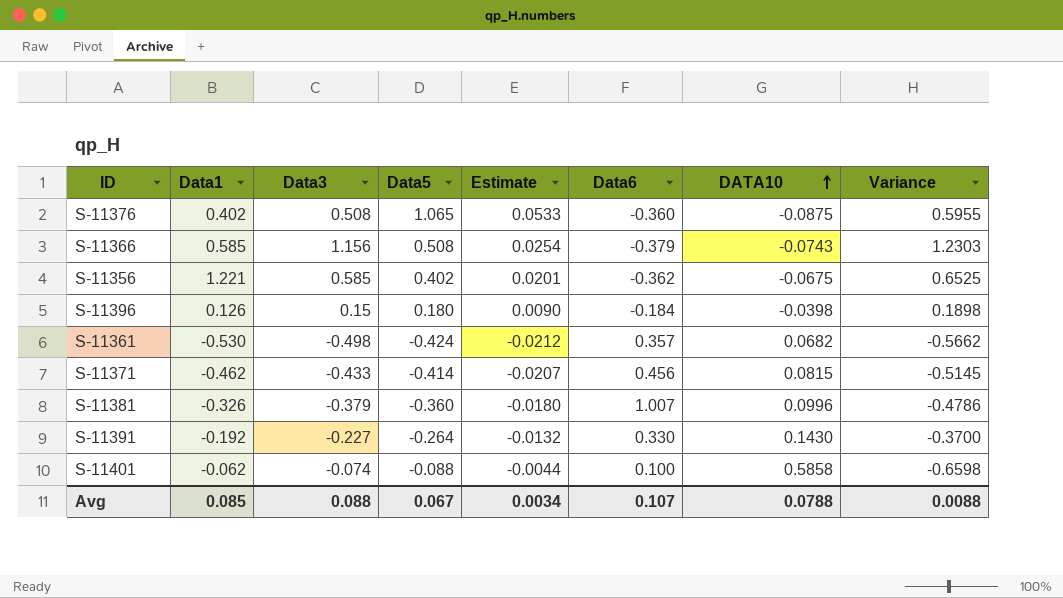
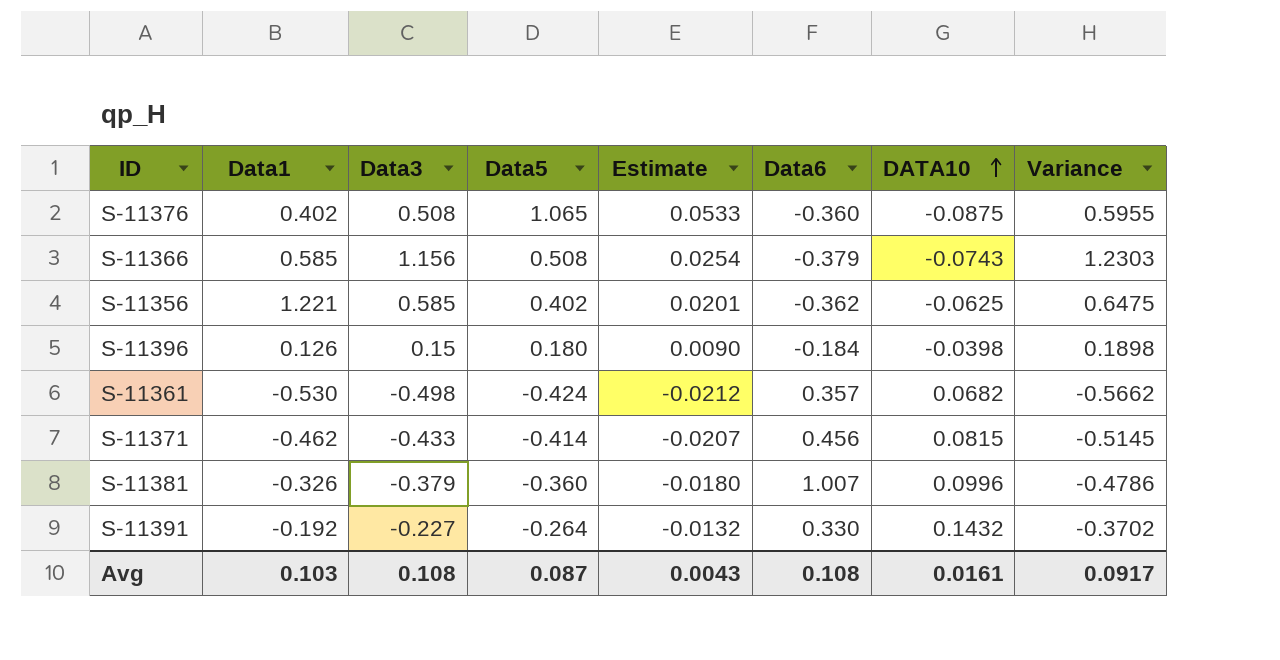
row S-11401: -0.062 | -0.074 | -0.088 | -0.0044 | 0.100 | 0.5858 | -0.6598 -> none
S-11356 | DATA10: -0.0675 -> -0.0625
S-11356 | Variance: 0.6525 -> 0.6475
S-11391 | DATA10: 0.1430 -> 0.1432
S-11391 | Variance: -0.3700 -> -0.3702
Avg | Data1: 0.085 -> 0.103
Avg | Data3: 0.088 -> 0.108
Avg | Data5: 0.067 -> 0.087
Avg | Estimate: 0.0034 -> 0.0043
Avg | Data6: 0.107 -> 0.108
Avg | DATA10: 0.0788 -> 0.0161
Avg | Variance: 0.0088 -> 0.0917

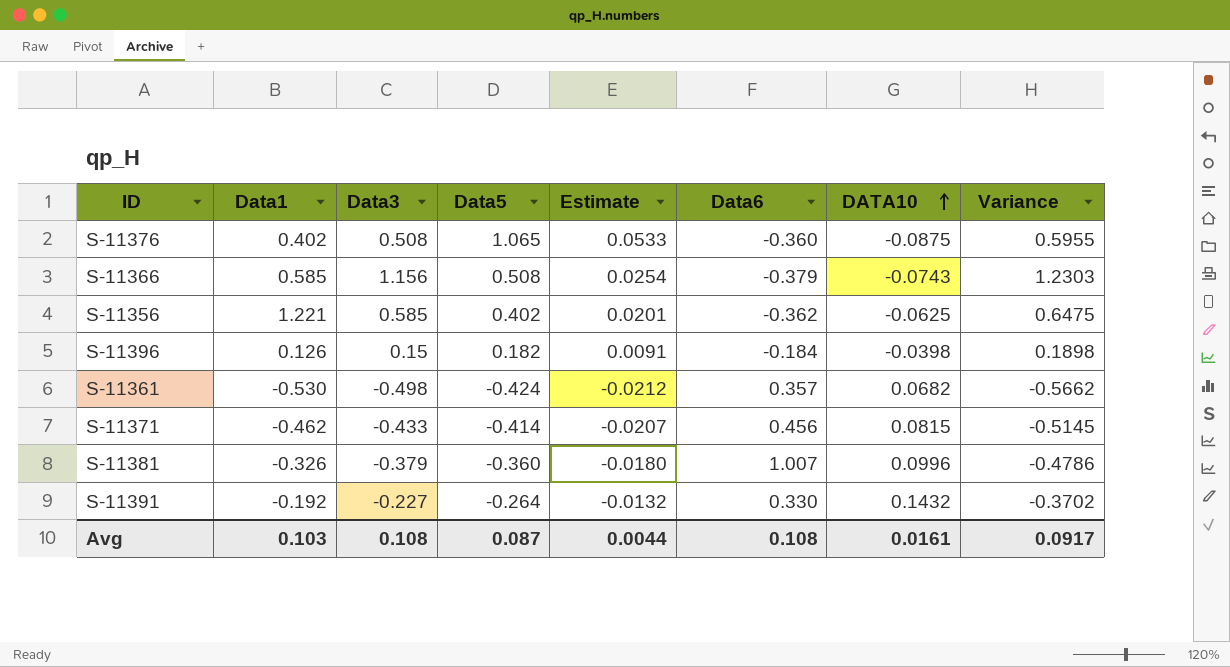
S-11396 | Data5: 0.180 -> 0.182
S-11396 | Estimate: 0.0090 -> 0.0091
Avg | Estimate: 0.0043 -> 0.0044

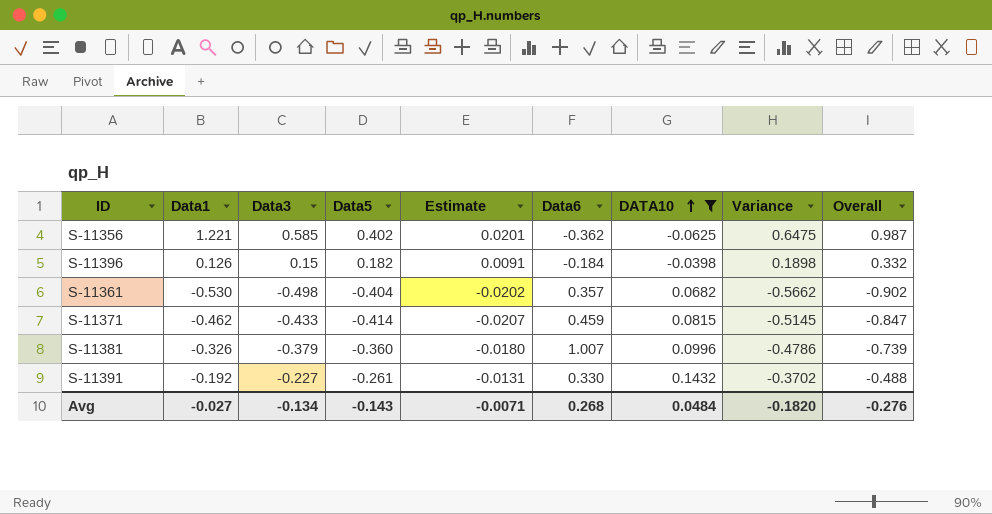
filter: none -> DATA10 >= -0.0625
column Overall | formula: none -> [Data3] + [Data5]
S-11361 | Data5: -0.424 -> -0.404
S-11361 | Estimate: -0.0212 -> -0.0202
S-11371 | Data6: 0.456 -> 0.459
S-11391 | Data5: -0.264 -> -0.261
S-11391 | Estimate: -0.0132 -> -0.0131
Avg | Data1: 0.103 -> -0.027
Avg | Data3: 0.108 -> -0.134
Avg | Data5: 0.087 -> -0.143
Avg | Estimate: 0.0044 -> -0.0071
Avg | Data6: 0.108 -> 0.268
Avg | DATA10: 0.0161 -> 0.0484
Avg | Variance: 0.0917 -> -0.1820

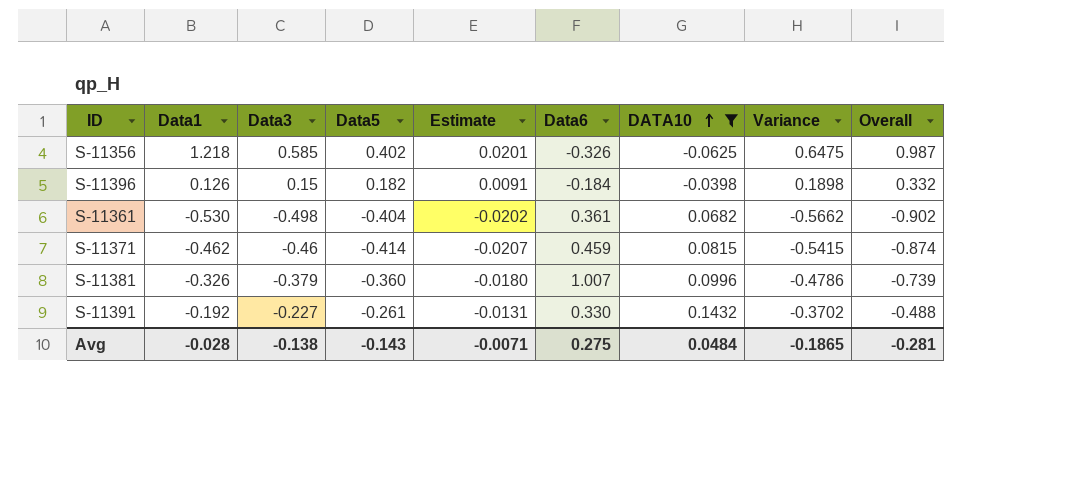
S-11356 | Data1: 1.221 -> 1.218
S-11356 | Data6: -0.362 -> -0.326
S-11361 | Data6: 0.357 -> 0.361
S-11371 | Data3: -0.433 -> -0.46
S-11371 | Variance: -0.5145 -> -0.5415
S-11371 | Overall: -0.847 -> -0.874
Avg | Data1: -0.027 -> -0.028
Avg | Data3: -0.134 -> -0.138
Avg | Data6: 0.268 -> 0.275
Avg | Variance: -0.1820 -> -0.1865
Avg | Overall: -0.276 -> -0.281

